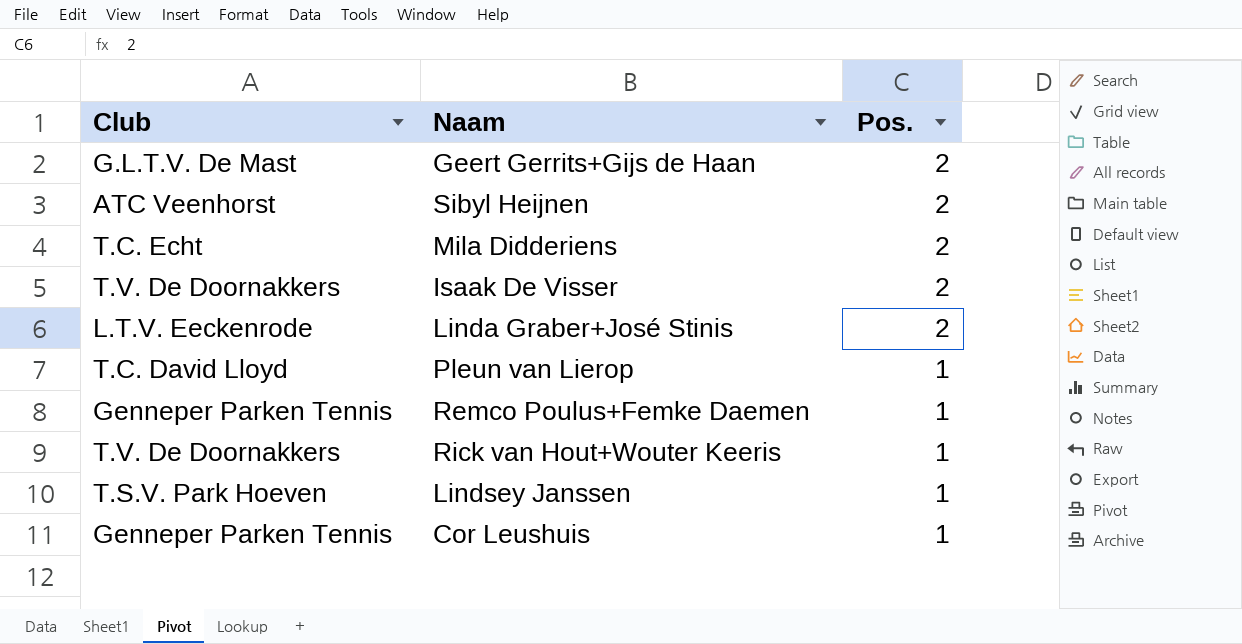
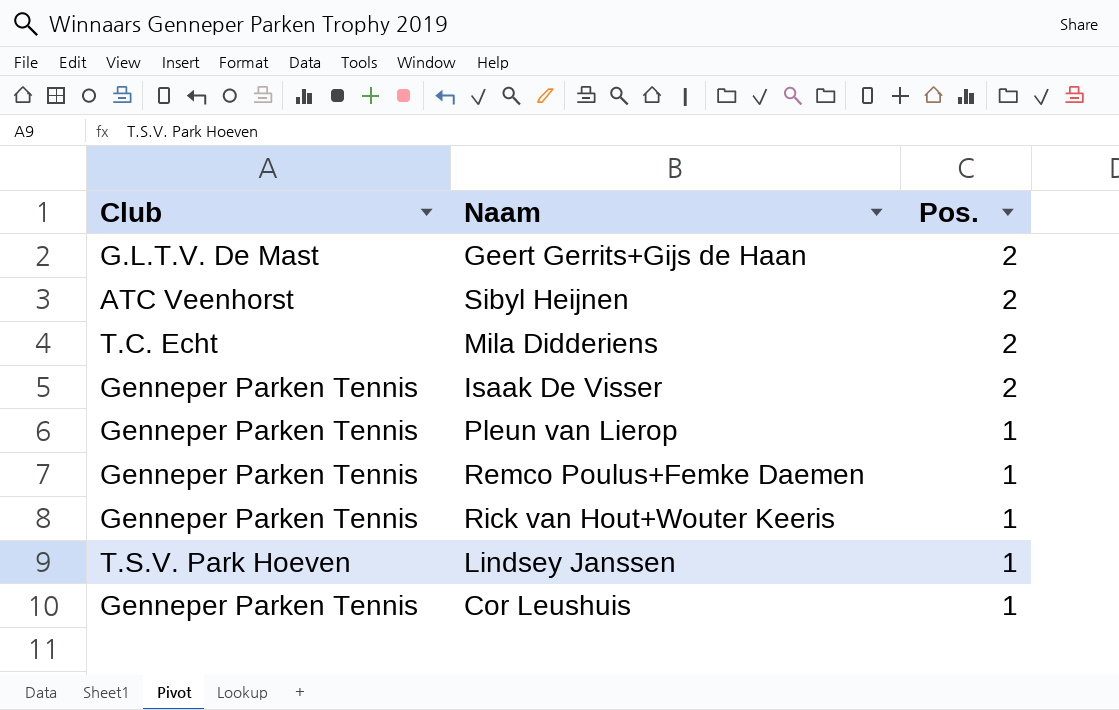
row Linda Graber+José Stinis: L.T.V. Eeckenrode | 2 -> none
Isaak De Visser | Club: T.V. De Doornakkers -> Genneper Parken Tennis
Pleun van Lierop | Club: T.C. David Lloyd -> Genneper Parken Tennis
Rick van Hout+Wouter Keeris | Club: T.V. De Doornakkers -> Genneper Parken Tennis

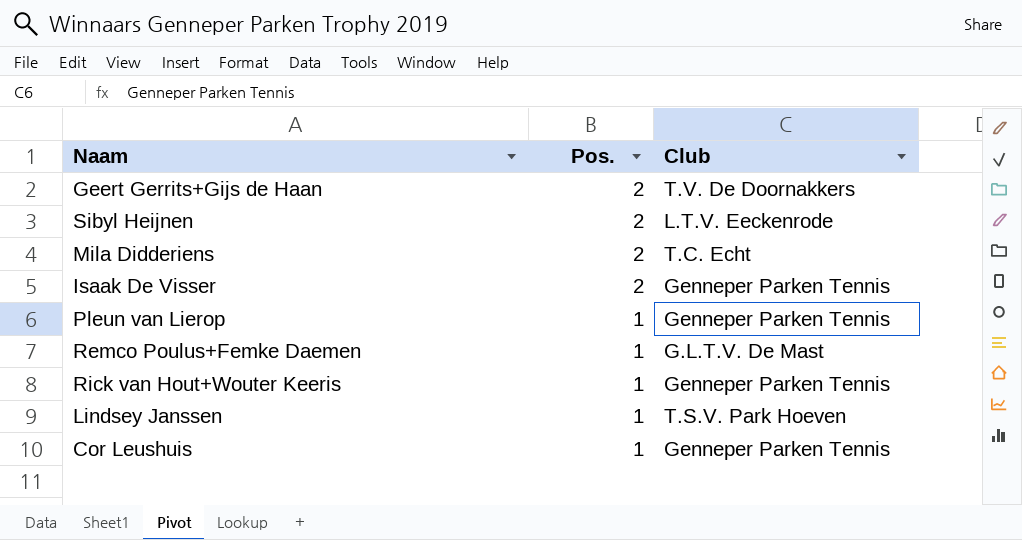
column Club | position: 1 -> 3
Geert Gerrits+Gijs de Haan | Club: G.L.T.V. De Mast -> T.V. De Doornakkers
Sibyl Heijnen | Club: ATC Veenhorst -> L.T.V. Eeckenrode
Remco Poulus+Femke Daemen | Club: Genneper Parken Tennis -> G.L.T.V. De Mast

